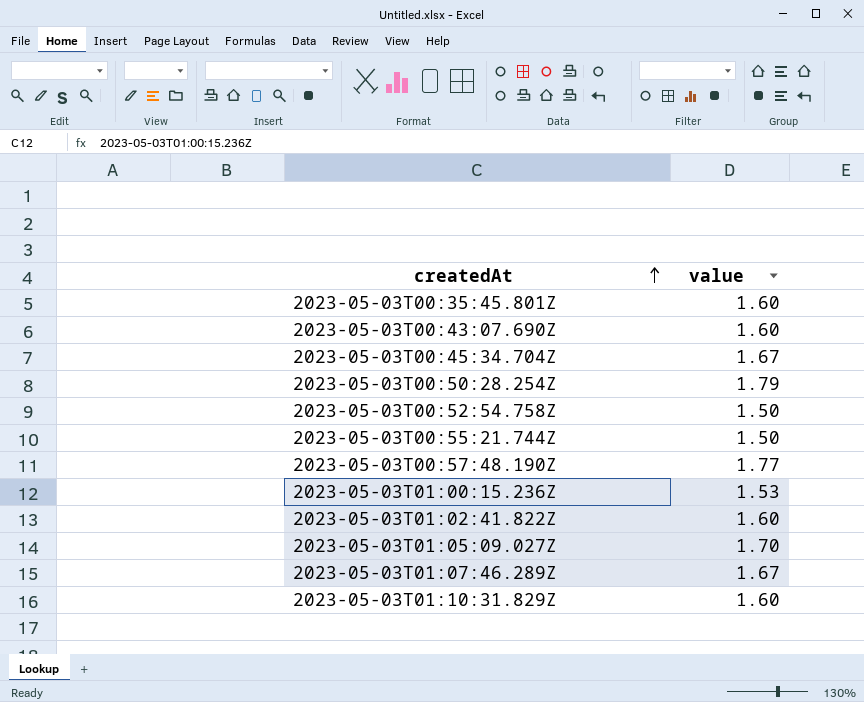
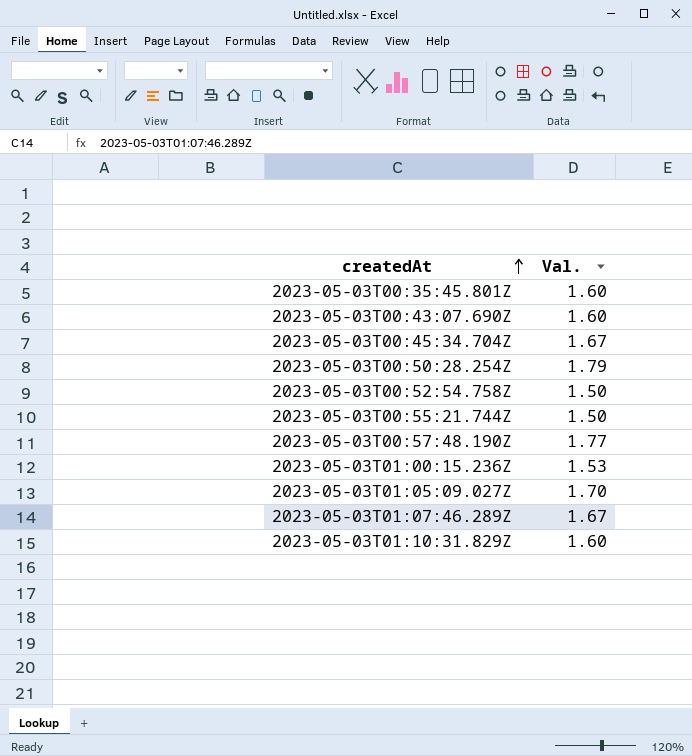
column name: value -> Val.
row 2023-05-03T01:02:41.822Z: 1.60 -> none

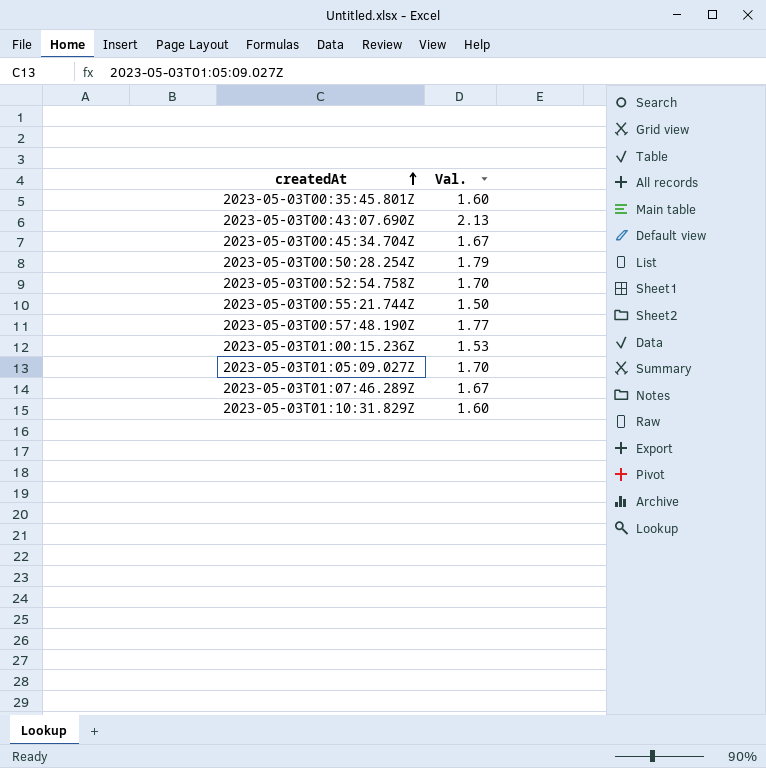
2023-05-03T00:43:07.690Z | Val.: 1.60 -> 2.13
2023-05-03T00:52:54.758Z | Val.: 1.50 -> 1.70

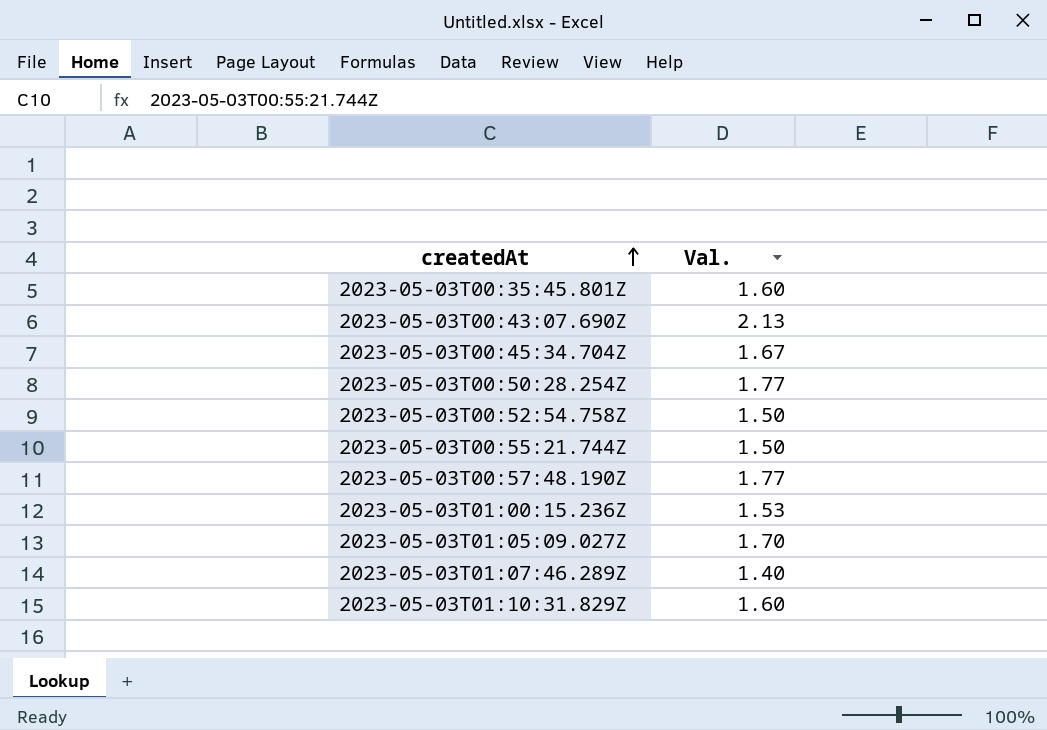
2023-05-03T00:50:28.254Z | Val.: 1.79 -> 1.77
2023-05-03T00:52:54.758Z | Val.: 1.70 -> 1.50
2023-05-03T01:07:46.289Z | Val.: 1.67 -> 1.40

